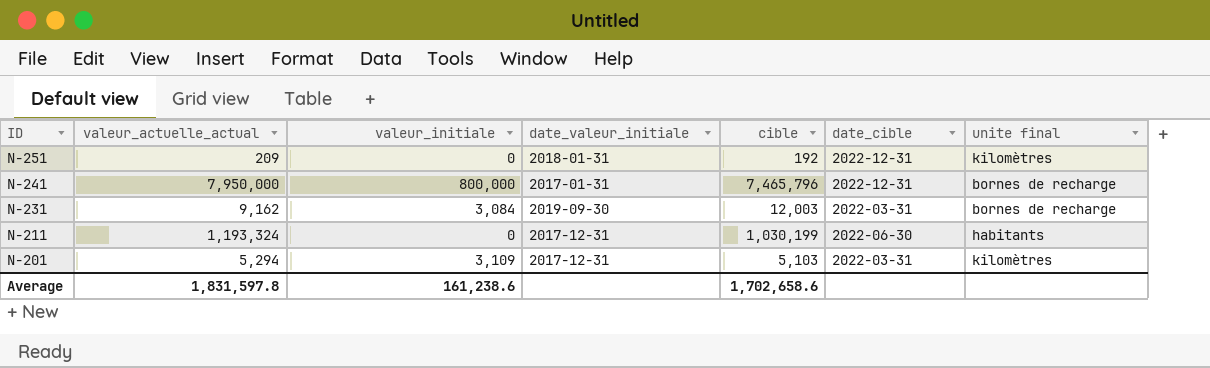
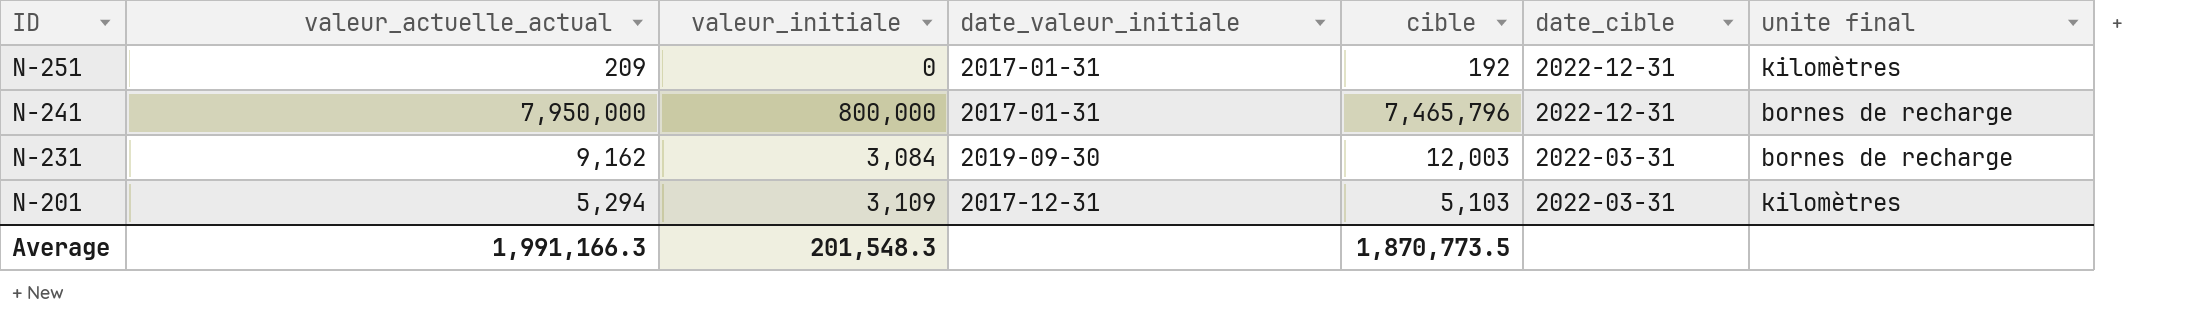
row N-211: 1,193,324 | 0 | 2017-12-31 | 1,030,199 | 2022-06-30 | habitants -> none
N-251 | date_valeur_initiale: 2018-01-31 -> 2017-01-31
Average | valeur_actuelle_actual: 1,831,597.8 -> 1,991,166.3
Average | valeur_initiale: 161,238.6 -> 201,548.3
Average | cible: 1,702,658.6 -> 1,870,773.5

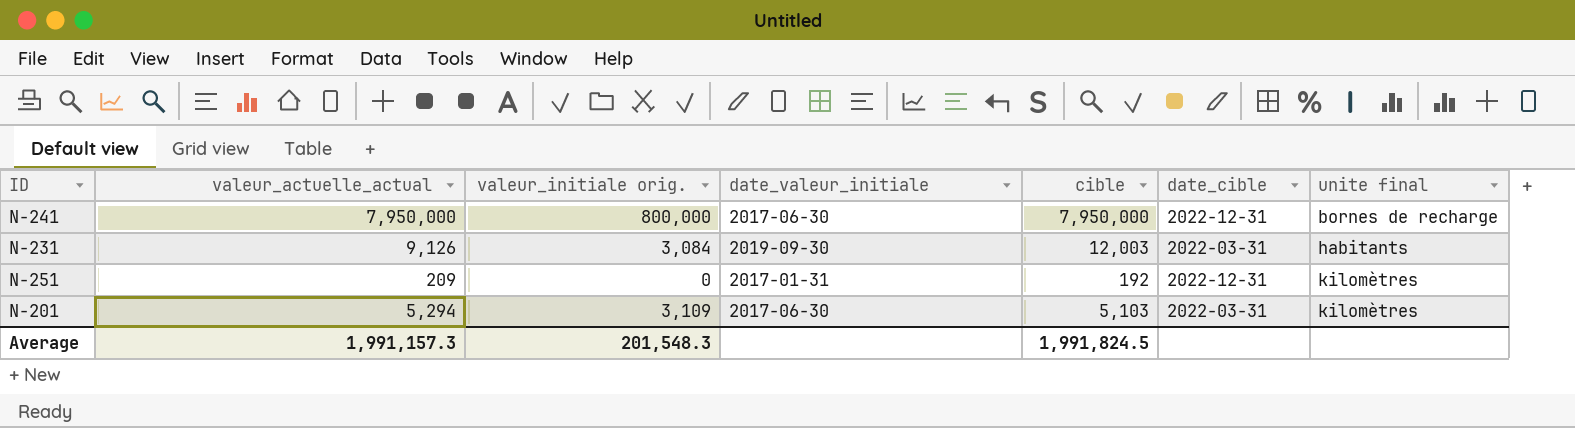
row order: ID descending -> unite final ascending
column name: valeur_initiale -> valeur_initiale orig.
N-241 | date_valeur_initiale: 2017-01-31 -> 2017-06-30
N-241 | cible: 7,465,796 -> 7,950,000
N-231 | valeur_actuelle_actual: 9,162 -> 9,126
N-231 | unite final: bornes de recharge -> habitants
N-201 | date_valeur_initiale: 2017-12-31 -> 2017-06-30
Average | valeur_actuelle_actual: 1,991,166.3 -> 1,991,157.3
Average | cible: 1,870,773.5 -> 1,991,824.5

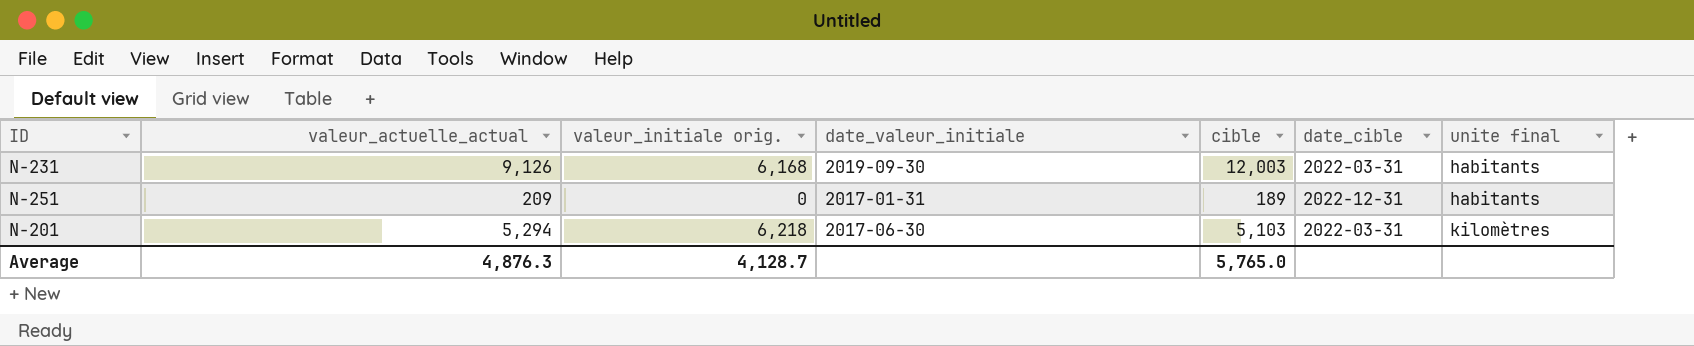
row N-241: 7,950,000 | 800,000 | 2017-06-30 | 7,950,000 | 2022-12-31 | bornes de recharge -> none
N-231 | valeur_initiale orig.: 3,084 -> 6,168
N-251 | cible: 192 -> 189
N-251 | unite final: kilomètres -> habitants
N-201 | valeur_initiale orig.: 3,109 -> 6,218
Average | valeur_actuelle_actual: 1,991,157.3 -> 4,876.3
Average | valeur_initiale orig.: 201,548.3 -> 4,128.7
Average | cible: 1,991,824.5 -> 5,765.0

